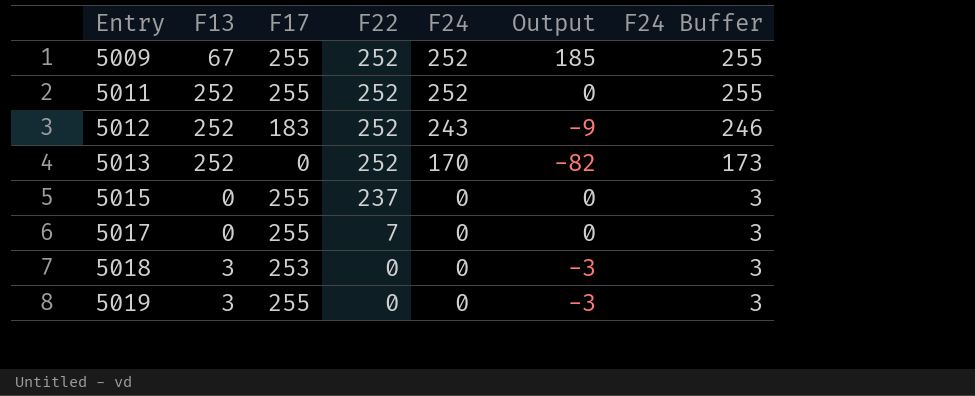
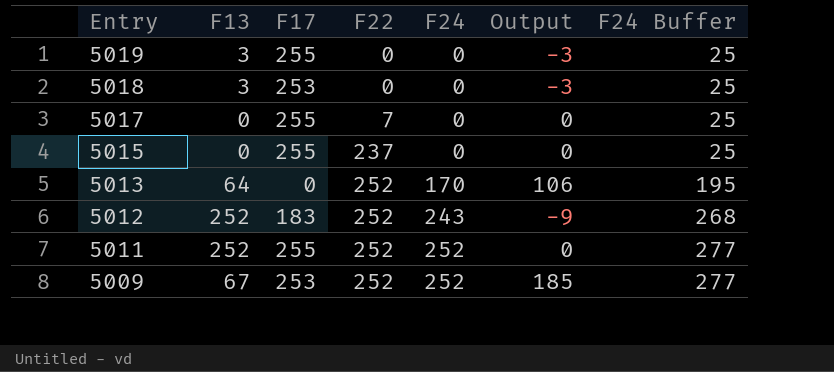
row order: Entry ascending -> Entry descending
column F24 Buffer | formula: [F24] + 3 -> [F24] + 25
5013 | F13: 252 -> 64
5013 | Output: -82 -> 106
5009 | F17: 255 -> 253

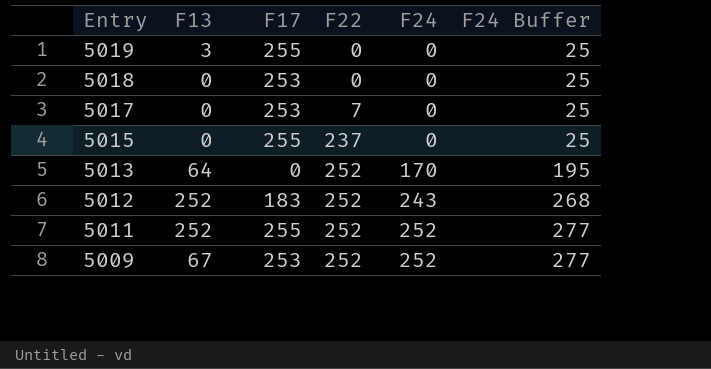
column Output | formula: [F24] - [F13] -> none
5018 | F13: 3 -> 0
5017 | F17: 255 -> 253

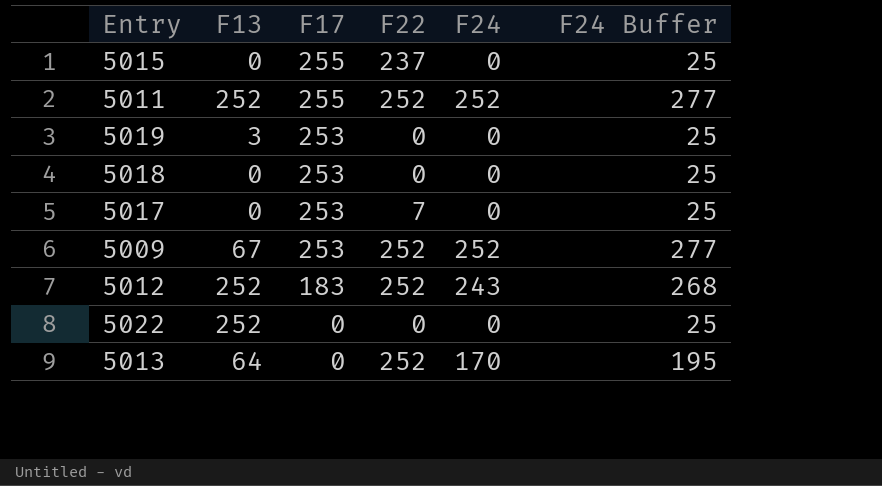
row order: Entry descending -> F17 descending
5019 | F17: 255 -> 253
row 5022: none -> 252 | 0 | 0 | 0 | 25

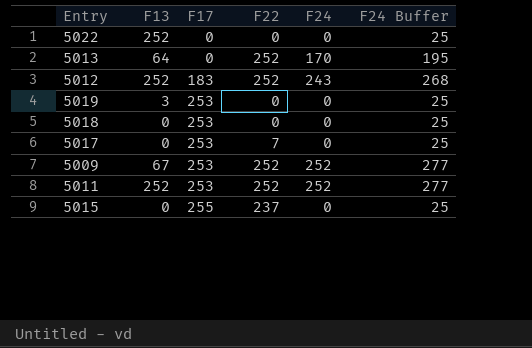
row order: F17 descending -> F17 ascending
5011 | F17: 255 -> 253

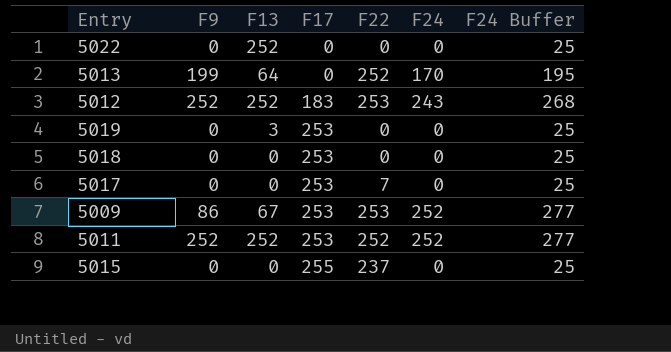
column F9 | position: none -> 2
5012 | F22: 252 -> 253
5009 | F22: 252 -> 253

